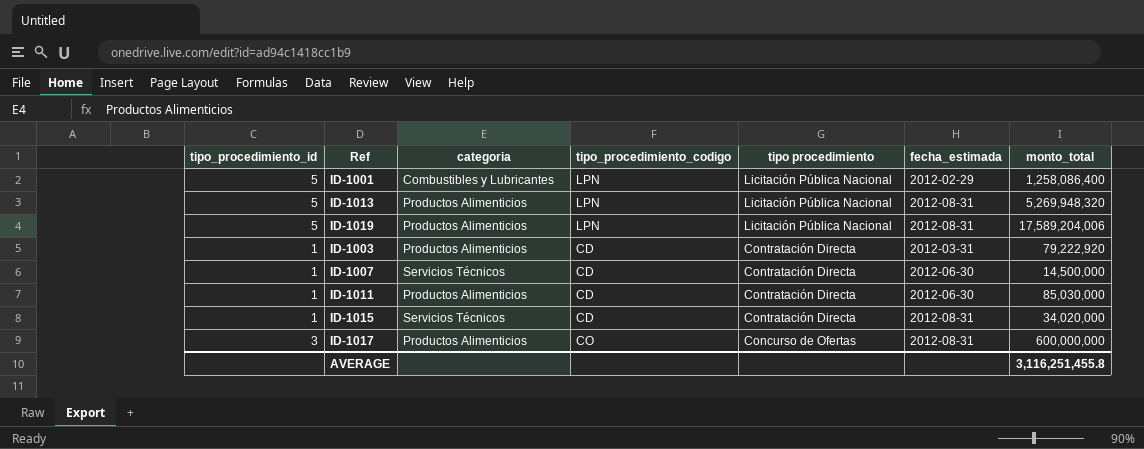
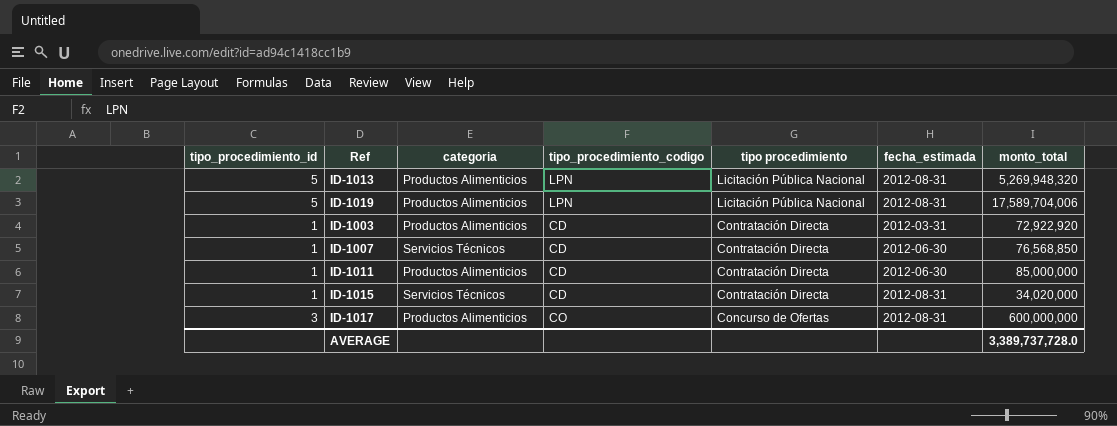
row ID-1001: 5 | Combustibles y Lubricantes | LPN | Licitación Pública Nacional | 2012-02-29 | 1,258,086,400 -> none
ID-1019 | monto_total: 17,589,204,006 -> 17,589,704,006
ID-1003 | monto_total: 79,222,920 -> 72,922,920
ID-1007 | monto_total: 14,500,000 -> 76,568,850
ID-1011 | monto_total: 85,030,000 -> 85,000,000
AVERAGE | monto_total: 3,116,251,455.8 -> 3,389,737,728.0

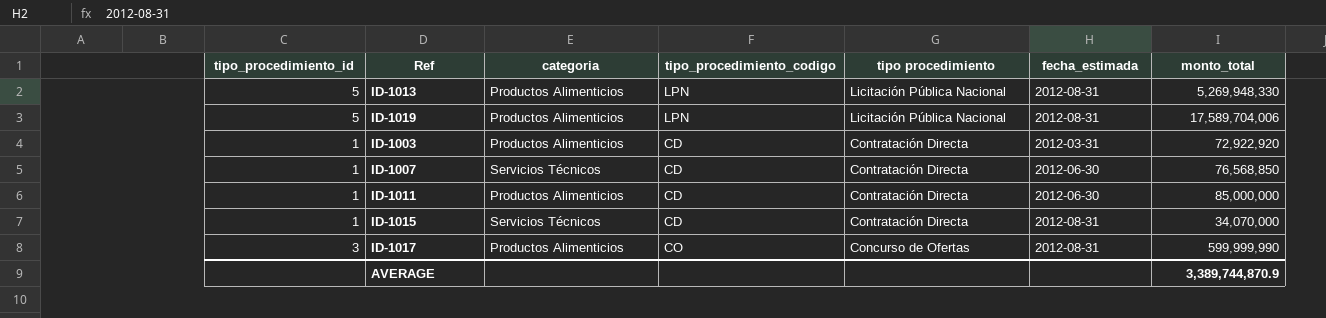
ID-1013 | monto_total: 5,269,948,320 -> 5,269,948,330
ID-1015 | monto_total: 34,020,000 -> 34,070,000
ID-1017 | monto_total: 600,000,000 -> 599,999,990
AVERAGE | monto_total: 3,389,737,728.0 -> 3,389,744,870.9

